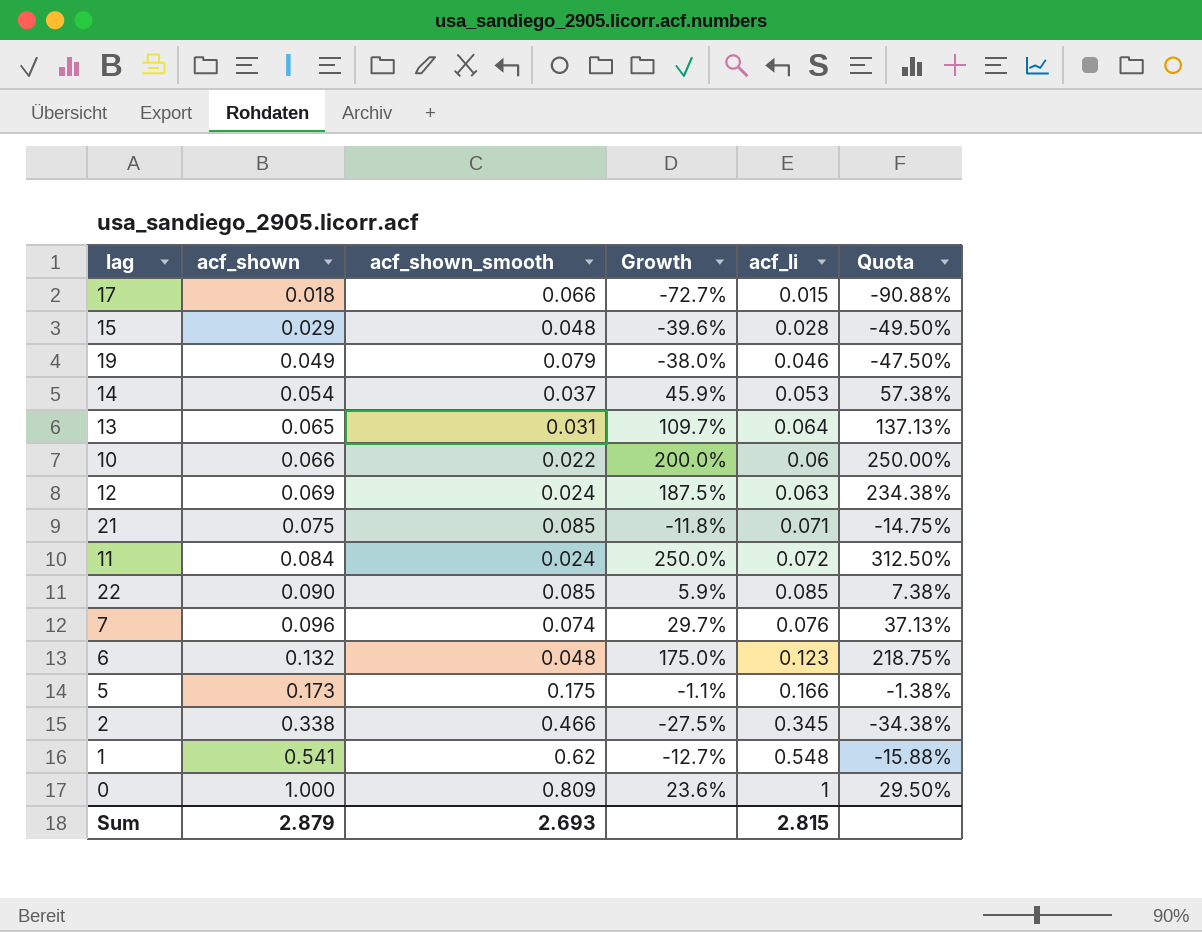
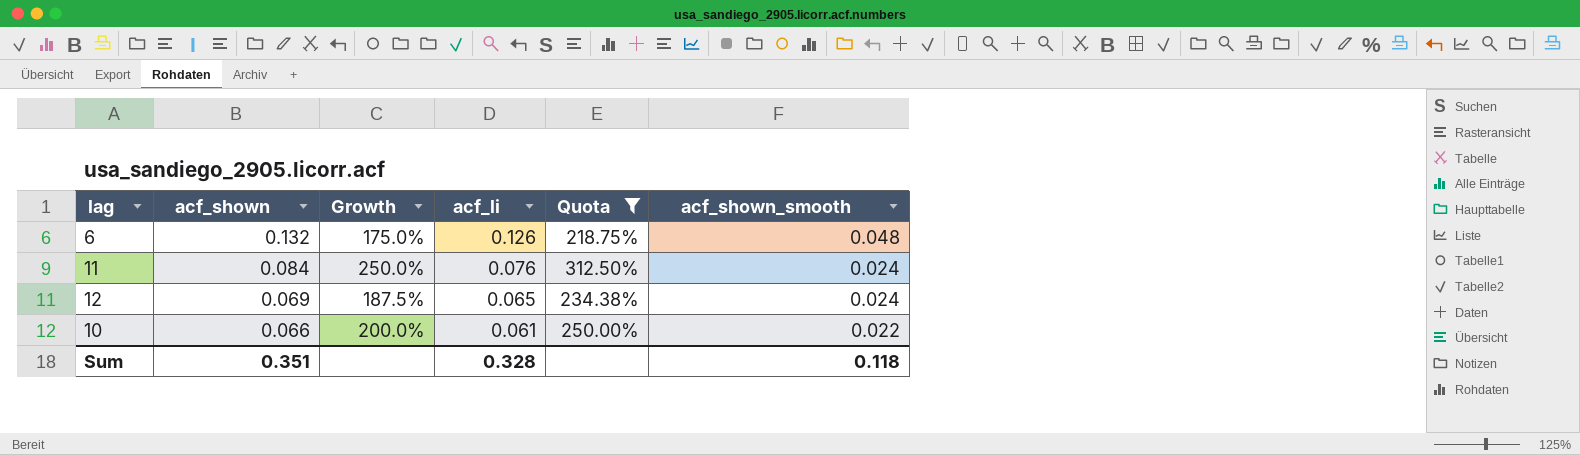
filter: none -> Quota >= 218.75%
row order: acf_shown ascending -> acf_shown descending
column acf_shown_smooth | position: 3 -> 6
6 | acf_li: 0.123 -> 0.126
11 | acf_li: 0.072 -> 0.076
12 | acf_li: 0.063 -> 0.065
10 | acf_li: 0.06 -> 0.061
Sum | acf_shown: 2.879 -> 0.351
Sum | acf_li: 2.815 -> 0.328
Sum | acf_shown_smooth: 2.693 -> 0.118

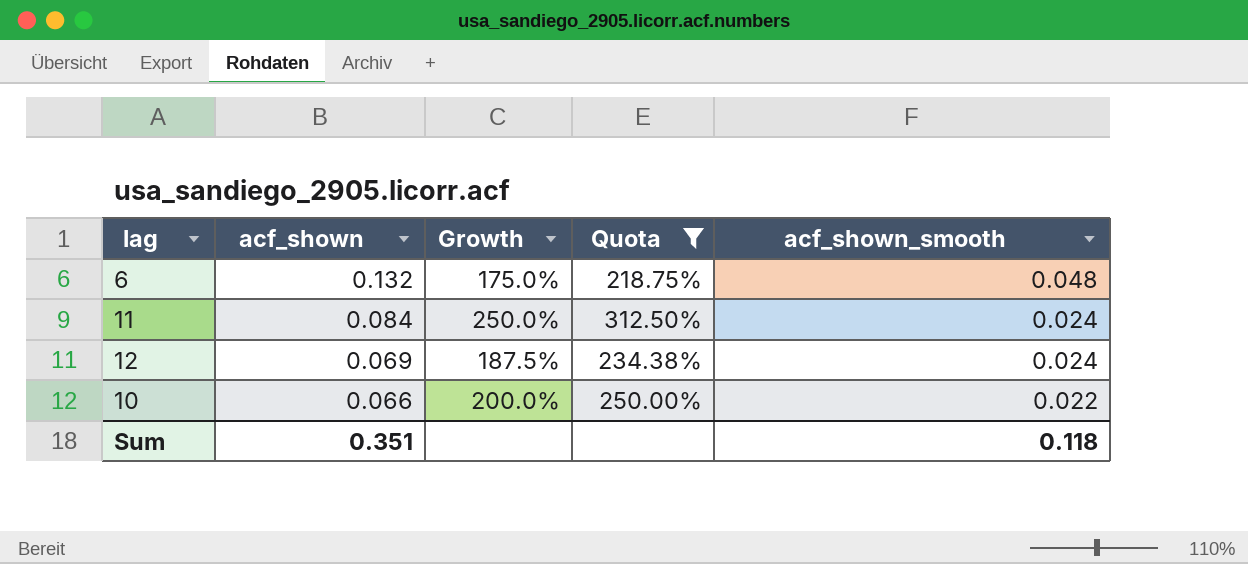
column acf_li | position: 4 -> none

